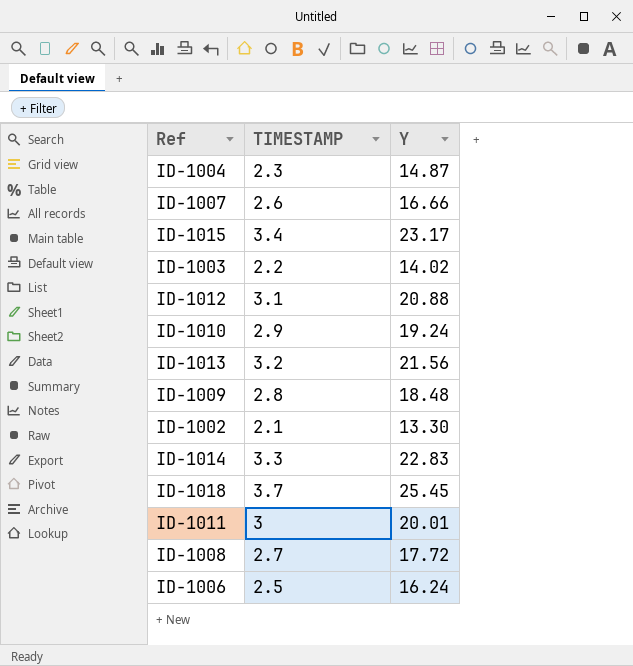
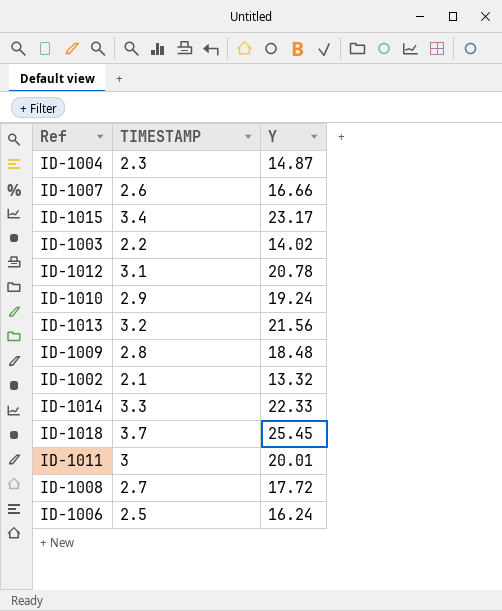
ID-1012 | Y: 20.88 -> 20.78
ID-1002 | Y: 13.30 -> 13.32
ID-1014 | Y: 22.83 -> 22.33

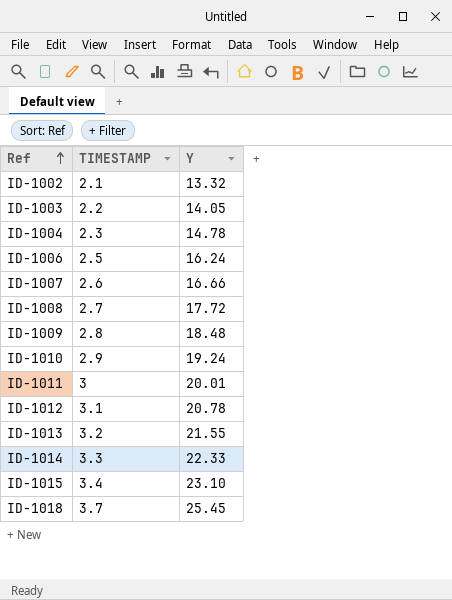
row order: none -> Ref ascending
ID-1003 | Y: 14.02 -> 14.05
ID-1004 | Y: 14.87 -> 14.78
ID-1013 | Y: 21.56 -> 21.55
ID-1015 | Y: 23.17 -> 23.10

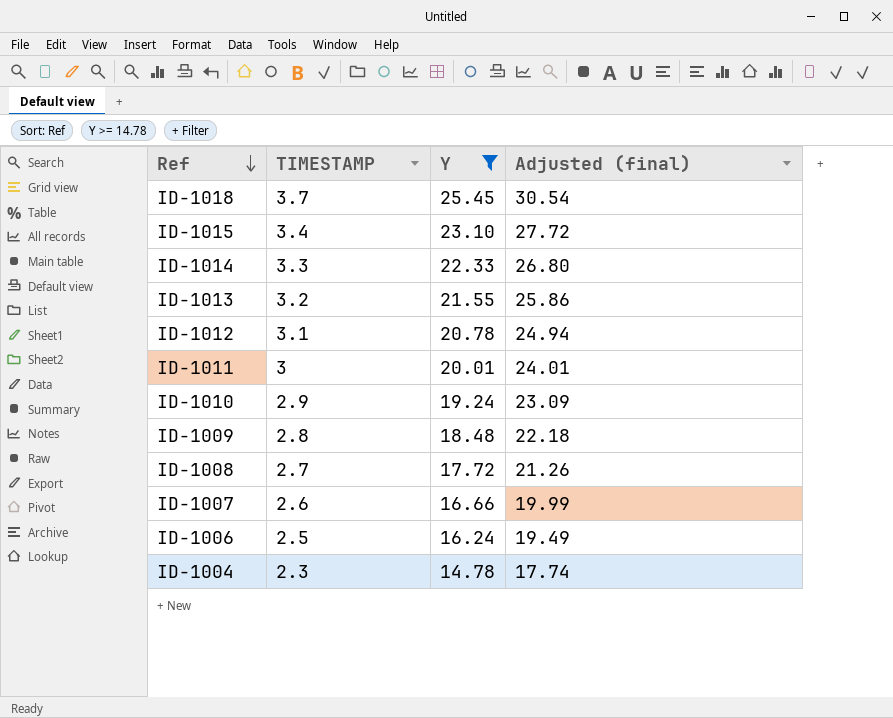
filter: none -> Y >= 14.78
row order: Ref ascending -> Ref descending
column Adjusted (final) | formula: none -> [Y] * 1.2

